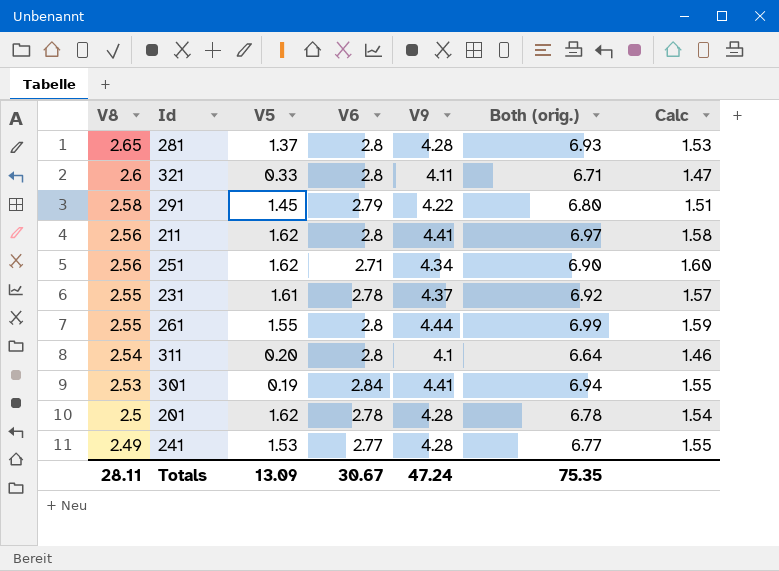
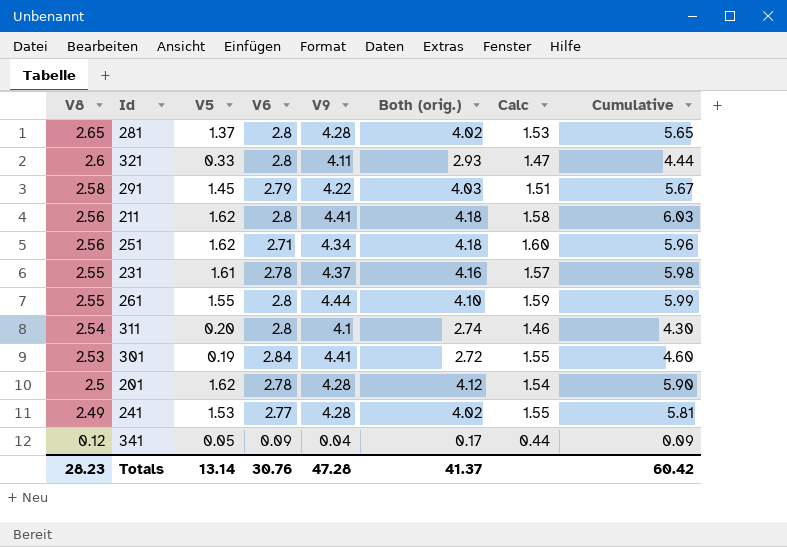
column Both (orig.) | formula: [V8] + [V9] -> [V8] + [V5]
column Cumulative | formula: none -> [V5] + [V9]
row 341: none -> 0.12 | 0.05 | 0.09 | 0.04 | 0.17 | 0.44 | 0.09
Totals | V8: 28.11 -> 28.23
Totals | V5: 13.09 -> 13.14
Totals | V6: 30.67 -> 30.76
Totals | V9: 47.24 -> 47.28
Totals | Both (orig.): 75.35 -> 41.37

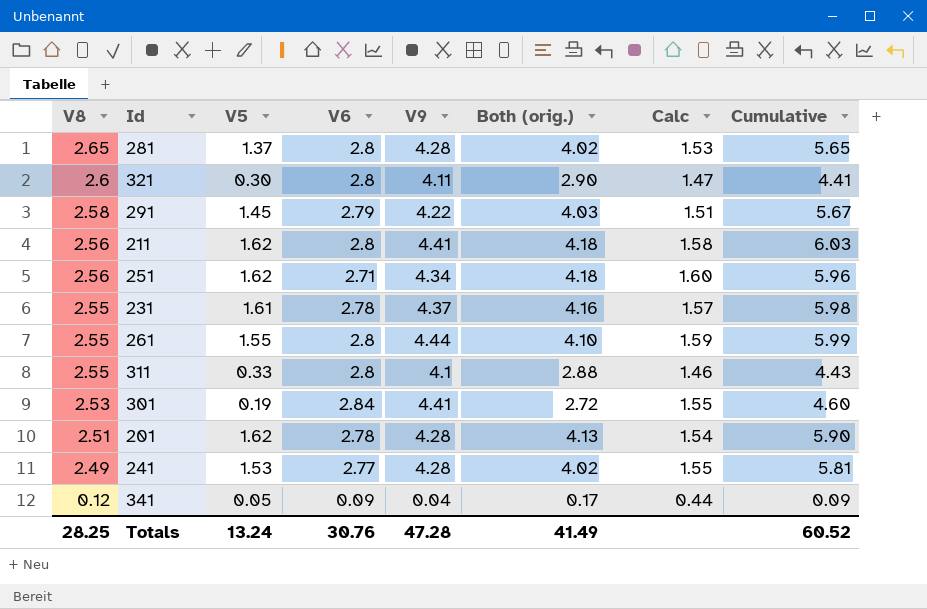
321 | V5: 0.33 -> 0.30
321 | Both (orig.): 2.93 -> 2.90
321 | Cumulative: 4.44 -> 4.41
311 | V8: 2.54 -> 2.55
311 | V5: 0.20 -> 0.33
311 | Both (orig.): 2.74 -> 2.88
311 | Cumulative: 4.30 -> 4.43
201 | V8: 2.5 -> 2.51
201 | Both (orig.): 4.12 -> 4.13
Totals | V8: 28.23 -> 28.25
Totals | V5: 13.14 -> 13.24
Totals | Both (orig.): 41.37 -> 41.49
Totals | Cumulative: 60.42 -> 60.52

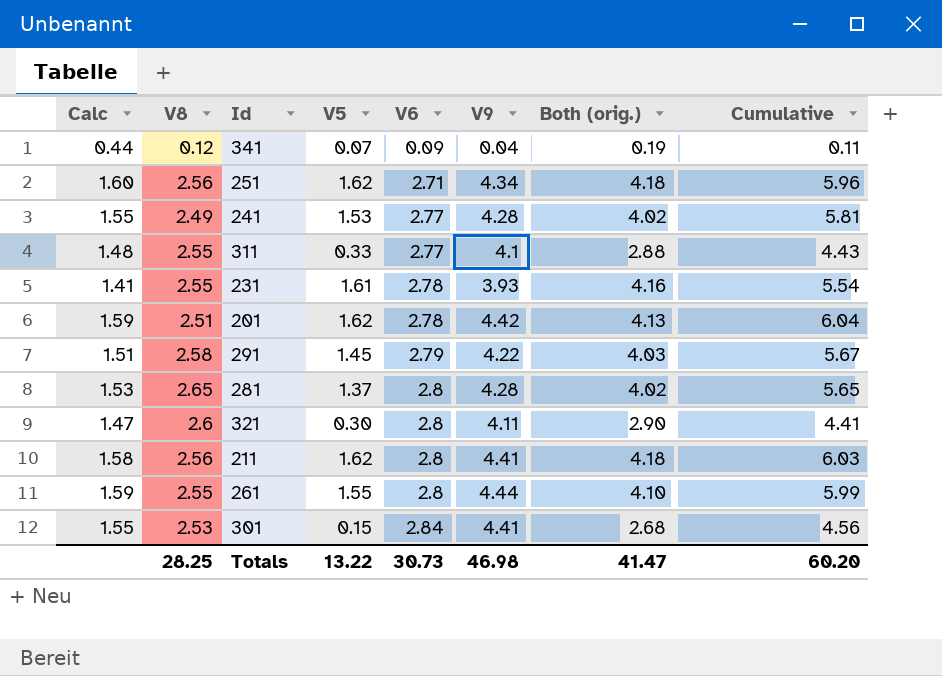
row order: V8 descending -> V6 ascending
column Calc | position: 7 -> 1
341 | V5: 0.05 -> 0.07
341 | Both (orig.): 0.17 -> 0.19
341 | Cumulative: 0.09 -> 0.11
311 | Calc: 1.46 -> 1.48
311 | V6: 2.8 -> 2.77
231 | Calc: 1.57 -> 1.41
231 | V9: 4.37 -> 3.93
231 | Cumulative: 5.98 -> 5.54
201 | Calc: 1.54 -> 1.59
201 | V9: 4.28 -> 4.42
201 | Cumulative: 5.90 -> 6.04
301 | V5: 0.19 -> 0.15
301 | Both (orig.): 2.72 -> 2.68
301 | Cumulative: 4.60 -> 4.56
Totals | V5: 13.24 -> 13.22
Totals | V6: 30.76 -> 30.73
Totals | V9: 47.28 -> 46.98
Totals | Both (orig.): 41.49 -> 41.47
Totals | Cumulative: 60.52 -> 60.20

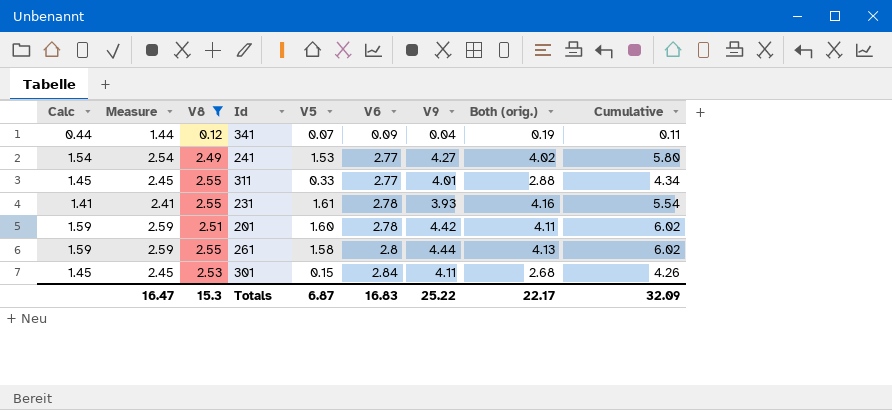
filter: none -> V8 <= 2.55
column Measure | formula: none -> [Calc] + 1
241 | Calc: 1.55 -> 1.54
241 | V9: 4.28 -> 4.27
241 | Cumulative: 5.81 -> 5.80
311 | Calc: 1.48 -> 1.45
311 | V9: 4.1 -> 4.01
311 | Cumulative: 4.43 -> 4.34
201 | V5: 1.62 -> 1.60
201 | Both (orig.): 4.13 -> 4.11
201 | Cumulative: 6.04 -> 6.02
261 | V5: 1.55 -> 1.58
261 | Both (orig.): 4.10 -> 4.13
261 | Cumulative: 5.99 -> 6.02
301 | Calc: 1.55 -> 1.45
301 | V9: 4.41 -> 4.11
301 | Cumulative: 4.56 -> 4.26
Totals | V8: 28.25 -> 15.3
Totals | V5: 13.22 -> 6.87
Totals | V6: 30.73 -> 16.83
Totals | V9: 46.98 -> 25.22
Totals | Both (orig.): 41.47 -> 22.17
Totals | Cumulative: 60.20 -> 32.09

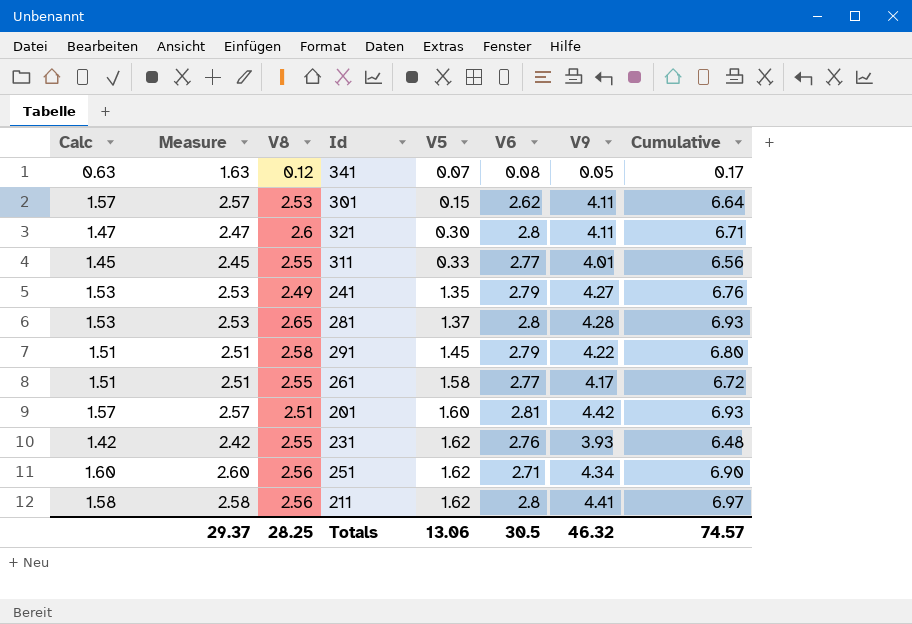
filter: V8 <= 2.55 -> none
row order: V6 ascending -> V5 ascending
column Both (orig.) | formula: [V8] + [V5] -> none
column Cumulative | formula: [V5] + [V9] -> [V8] + [V9]
341 | Calc: 0.44 -> 0.63
341 | Measure: 1.44 -> 1.63
341 | V6: 0.09 -> 0.08
341 | V9: 0.04 -> 0.05
301 | Calc: 1.45 -> 1.57
301 | Measure: 2.45 -> 2.57
301 | V6: 2.84 -> 2.62
241 | Calc: 1.54 -> 1.53
241 | Measure: 2.54 -> 2.53
241 | V5: 1.53 -> 1.35
241 | V6: 2.77 -> 2.79
261 | Calc: 1.59 -> 1.51
261 | Measure: 2.59 -> 2.51
261 | V6: 2.8 -> 2.77
261 | V9: 4.44 -> 4.17
201 | Calc: 1.59 -> 1.57
201 | Measure: 2.59 -> 2.57
201 | V6: 2.78 -> 2.81
231 | Calc: 1.41 -> 1.42
231 | Measure: 2.41 -> 2.42
231 | V5: 1.61 -> 1.62
231 | V6: 2.78 -> 2.76
Totals | Measure: 16.47 -> 29.37
Totals | V8: 15.3 -> 28.25
Totals | V5: 6.87 -> 13.06
Totals | V6: 16.83 -> 30.5
Totals | V9: 25.22 -> 46.32
Totals | Cumulative: 32.09 -> 74.57

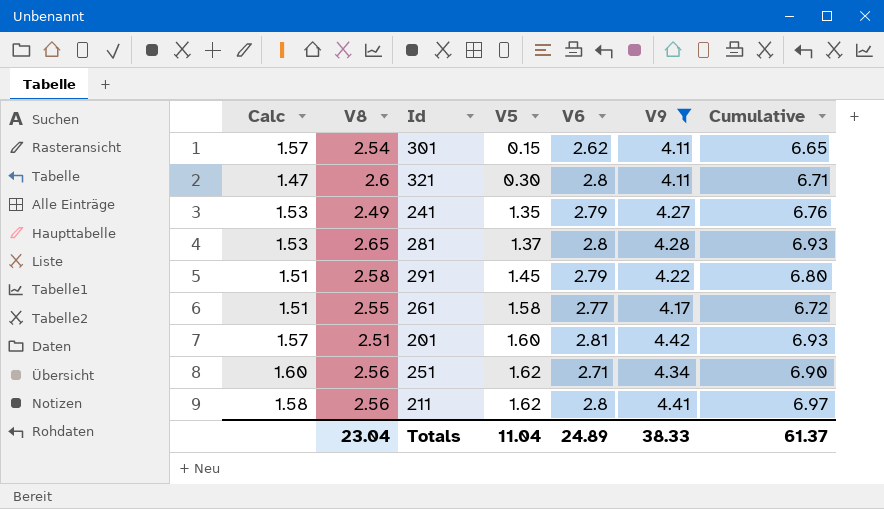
filter: none -> V9 >= 4.11
column Measure | formula: [Calc] + 1 -> none
301 | V8: 2.53 -> 2.54
301 | Cumulative: 6.64 -> 6.65
Totals | V8: 28.25 -> 23.04
Totals | V5: 13.06 -> 11.04
Totals | V6: 30.5 -> 24.89
Totals | V9: 46.32 -> 38.33
Totals | Cumulative: 74.57 -> 61.37

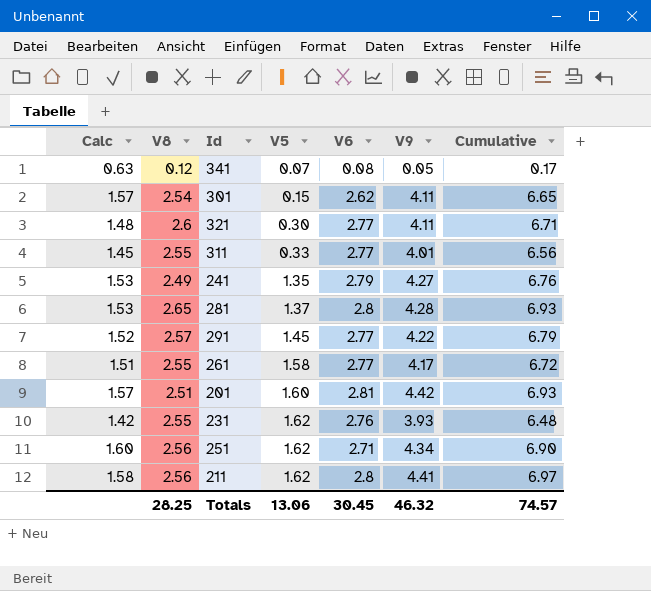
filter: V9 >= 4.11 -> none
321 | Calc: 1.47 -> 1.48
321 | V6: 2.8 -> 2.77
291 | Calc: 1.51 -> 1.52
291 | V8: 2.58 -> 2.57
291 | V6: 2.79 -> 2.77
291 | Cumulative: 6.80 -> 6.79
Totals | V8: 23.04 -> 28.25
Totals | V5: 11.04 -> 13.06
Totals | V6: 24.89 -> 30.45
Totals | V9: 38.33 -> 46.32
Totals | Cumulative: 61.37 -> 74.57

